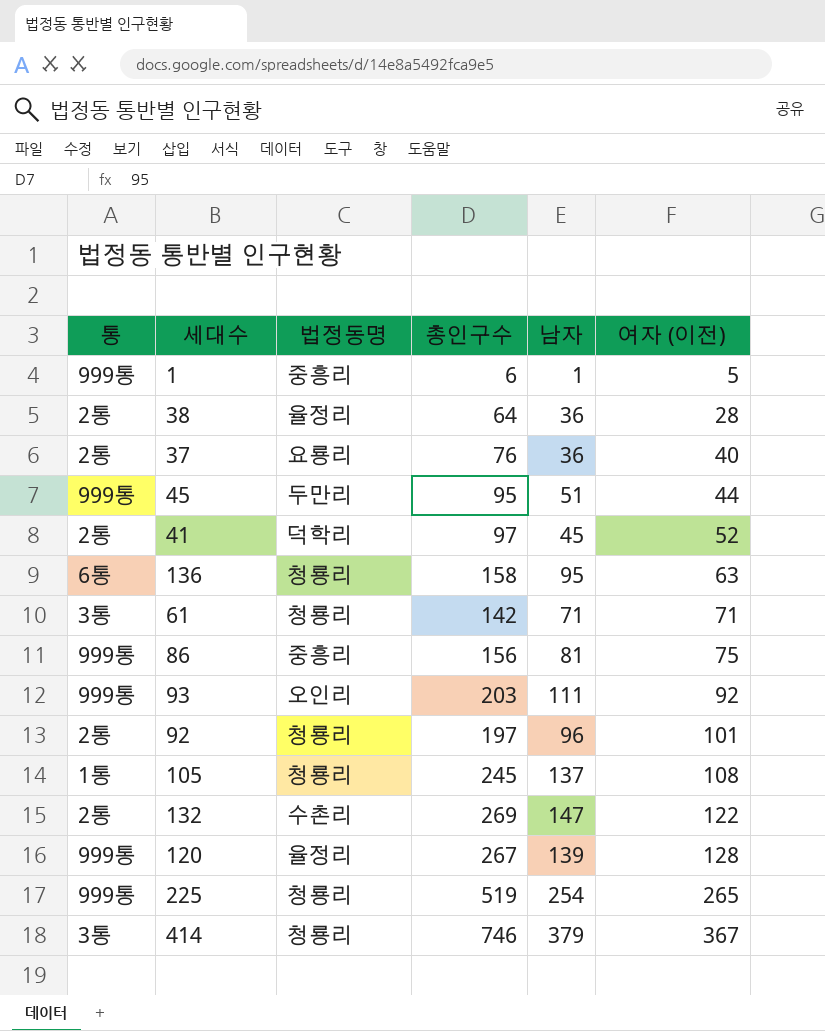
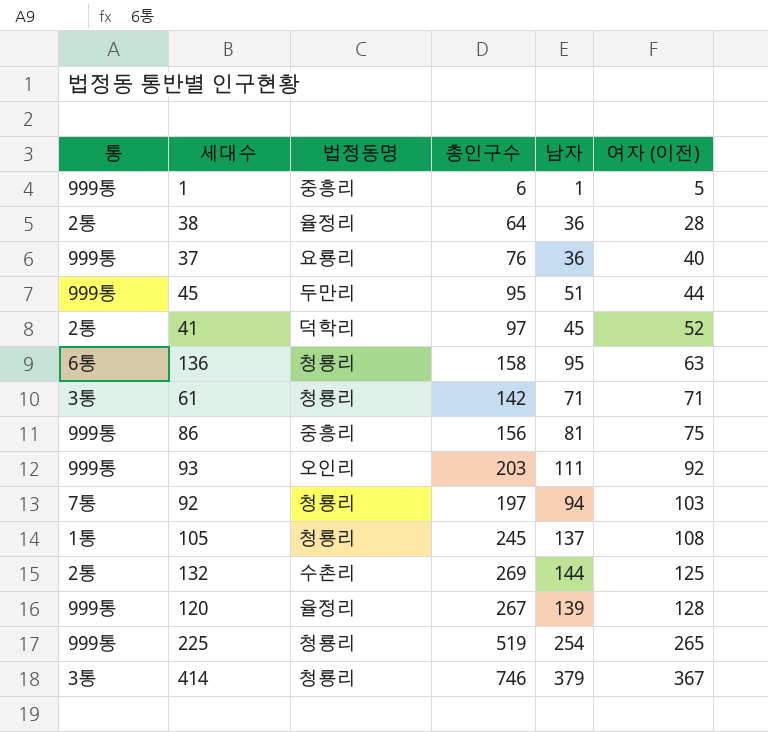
37 | 통: 2통 -> 999통
92 | 통: 2통 -> 7통
92 | 남자: 96 -> 94
92 | 여자 (이전): 101 -> 103
132 | 남자: 147 -> 144
132 | 여자 (이전): 122 -> 125

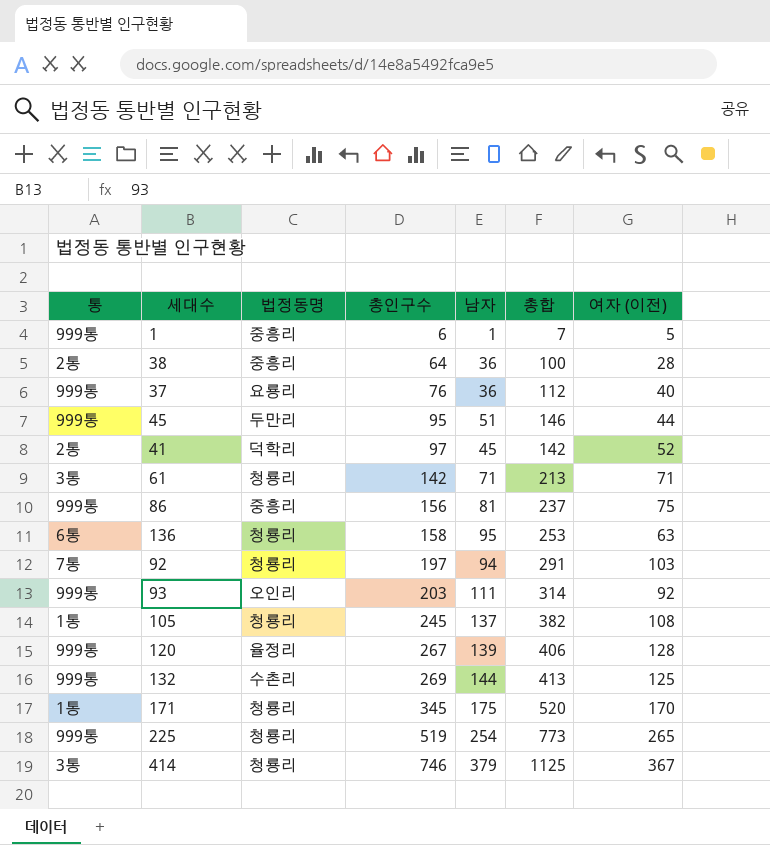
row order: 여자 (이전) ascending -> 총인구수 ascending
column 총합 | formula: none -> [총인구수] + [남자]
38 | 법정동명: 율정리 -> 중흥리
132 | 통: 2통 -> 999통
row 171: none -> 1통 | 청룡리 | 345 | 175 | 520 | 170

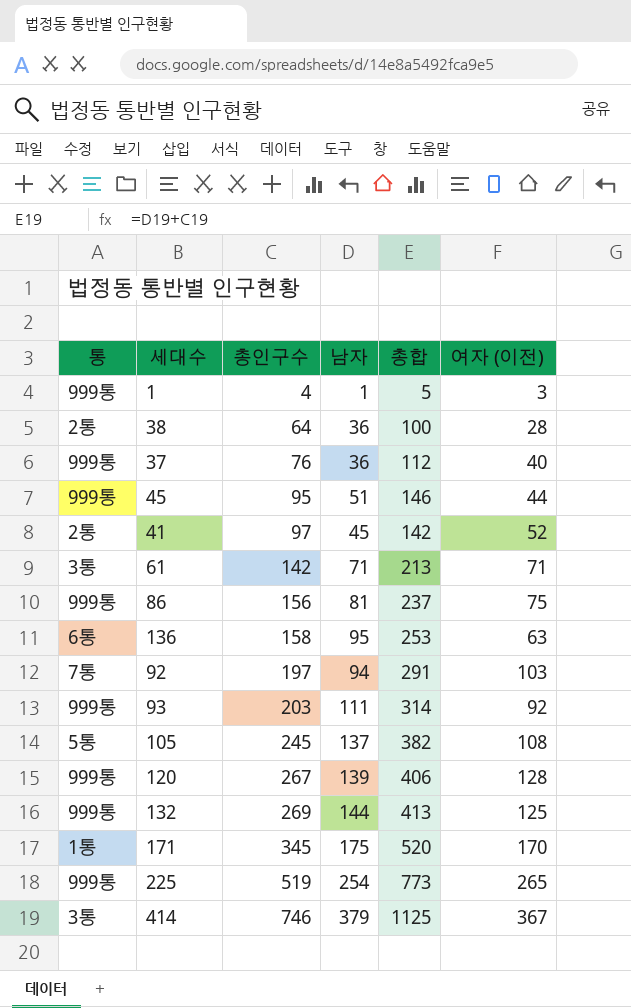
column 법정동명 | position: 3 -> none
1 | 총인구수: 6 -> 4
1 | 총합: 7 -> 5
1 | 여자 (이전): 5 -> 3
105 | 통: 1통 -> 5통

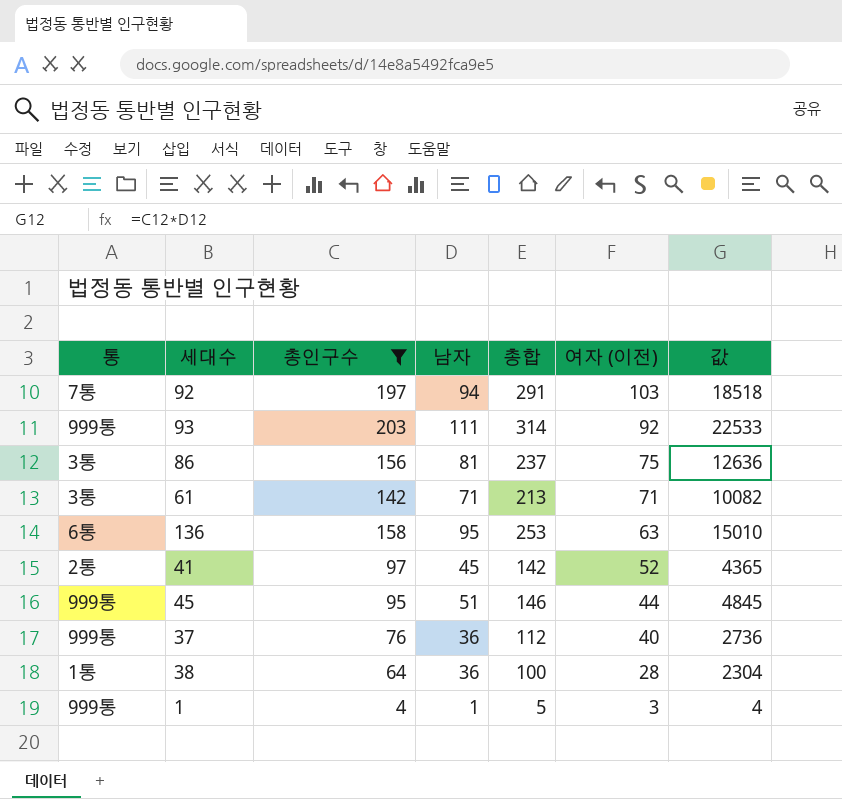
filter: none -> 총인구수 <= 203
row order: 총인구수 ascending -> 여자 (이전) descending
column 값 | formula: none -> [총인구수] * [남자]
86 | 통: 999통 -> 3통
38 | 통: 2통 -> 1통

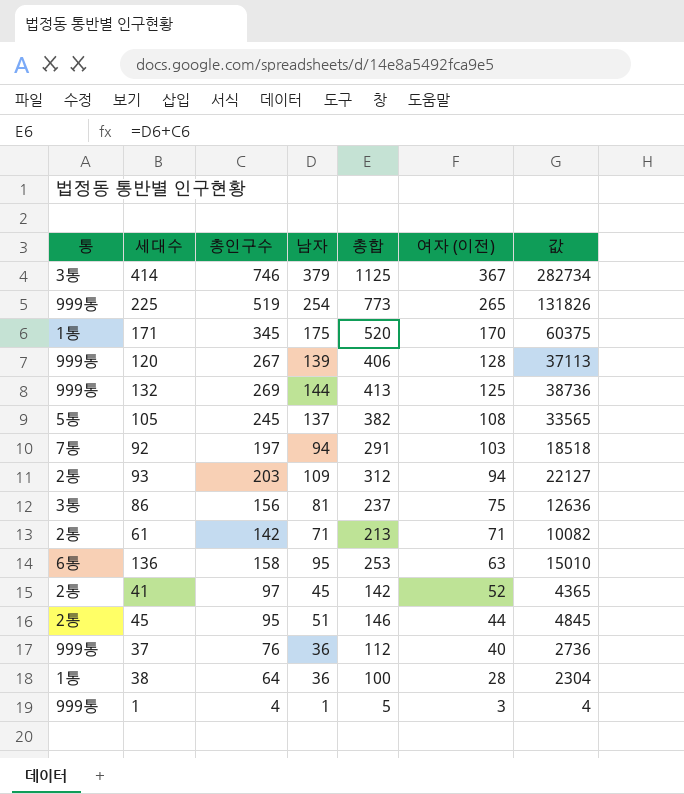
filter: 총인구수 <= 203 -> none
93 | 통: 999통 -> 2통
93 | 남자: 111 -> 109
93 | 총합: 314 -> 312
93 | 여자 (이전): 92 -> 94
93 | 값: 22533 -> 22127
61 | 통: 3통 -> 2통
45 | 통: 999통 -> 2통

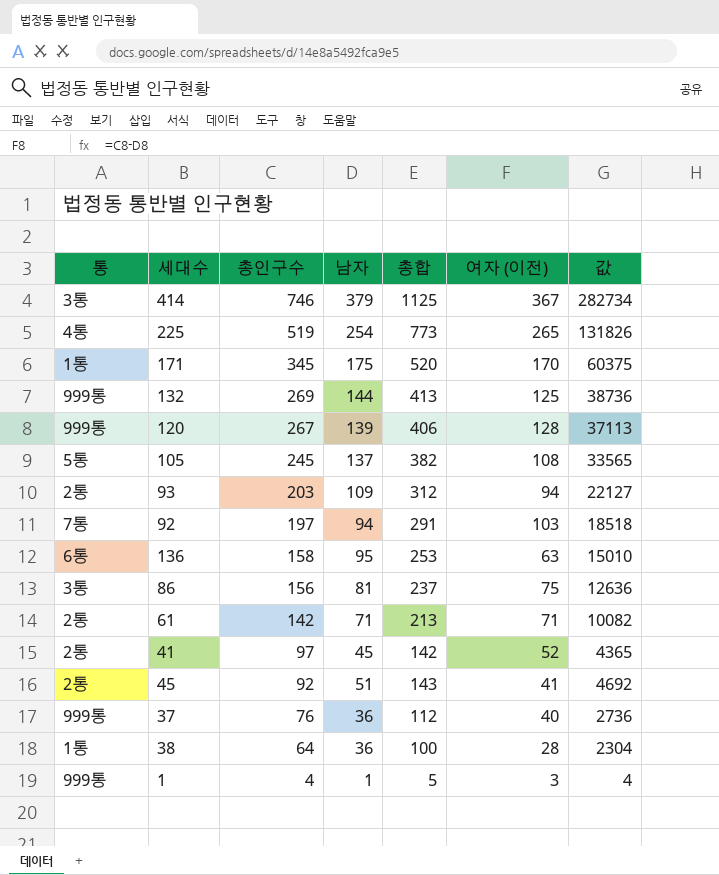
row order: 여자 (이전) descending -> 총인구수 descending
225 | 통: 999통 -> 4통
45 | 총인구수: 95 -> 92
45 | 총합: 146 -> 143
45 | 여자 (이전): 44 -> 41
45 | 값: 4845 -> 4692

